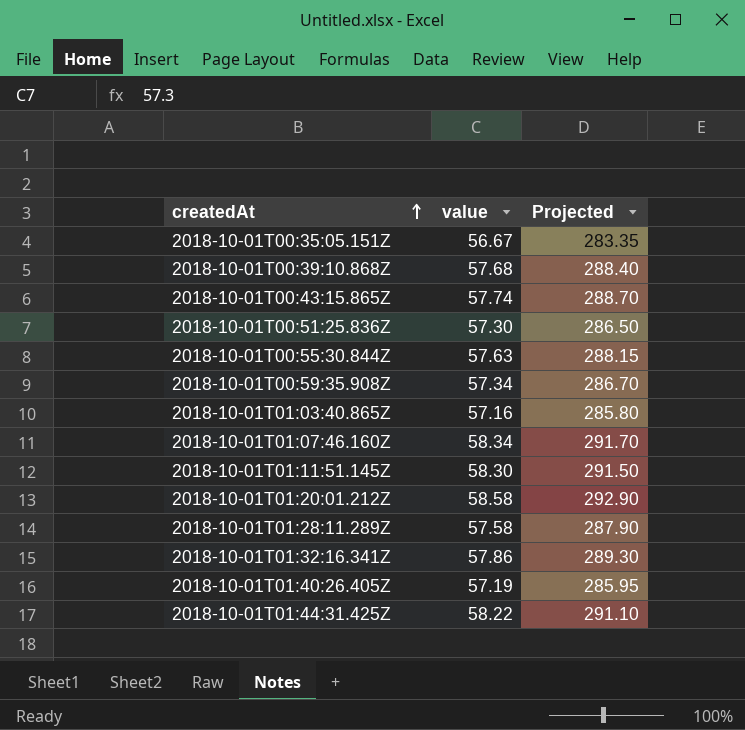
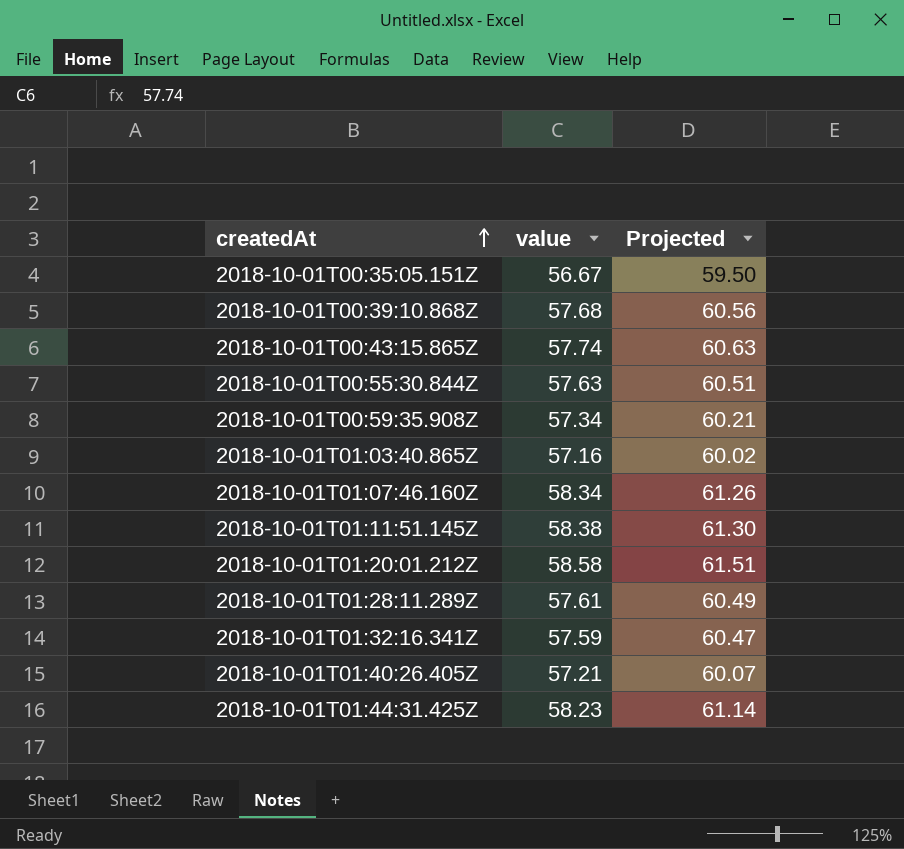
column Projected | formula: [value] * 5 -> [value] * 1.05
row 2018-10-01T00:51:25.836Z: 57.30 | 286.50 -> none
2018-10-01T01:11:51.145Z | value: 58.30 -> 58.38
2018-10-01T01:28:11.289Z | value: 57.58 -> 57.61
2018-10-01T01:32:16.341Z | value: 57.86 -> 57.59
2018-10-01T01:40:26.405Z | value: 57.19 -> 57.21
2018-10-01T01:44:31.425Z | value: 58.22 -> 58.23

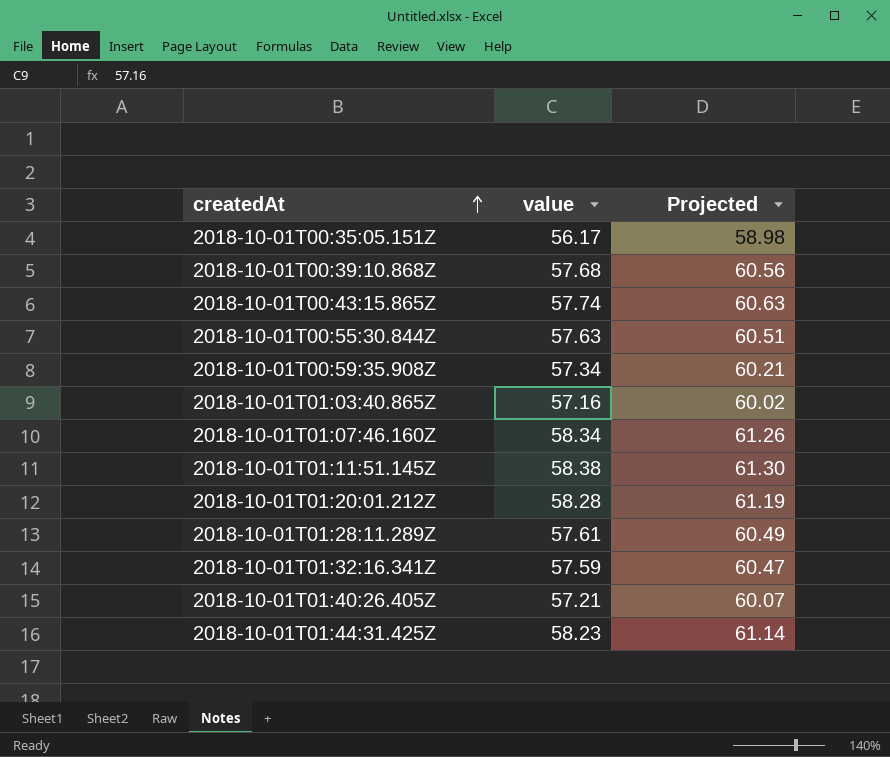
2018-10-01T00:35:05.151Z | value: 56.67 -> 56.17
2018-10-01T00:35:05.151Z | Projected: 59.50 -> 58.98
2018-10-01T01:20:01.212Z | value: 58.58 -> 58.28
2018-10-01T01:20:01.212Z | Projected: 61.51 -> 61.19

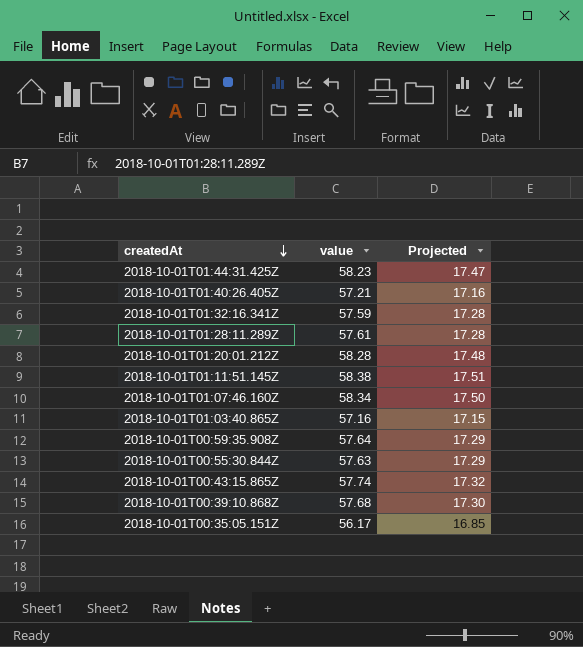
row order: createdAt ascending -> createdAt descending
column Projected | formula: [value] * 1.05 -> [value] * 0.3
2018-10-01T00:59:35.908Z | value: 57.34 -> 57.64

